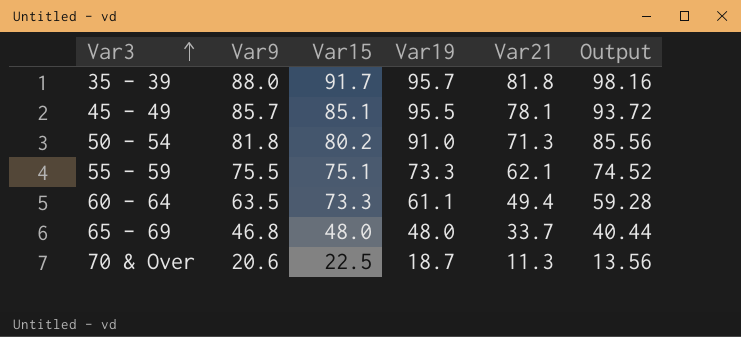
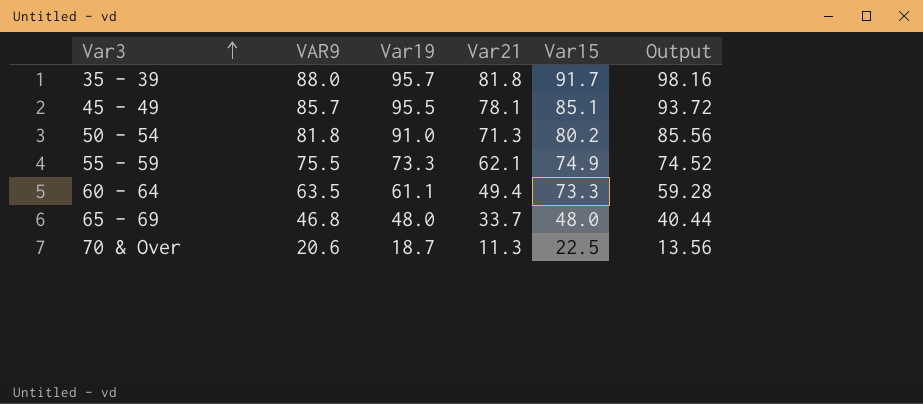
column name: Var9 -> VAR9
column Var15 | position: 3 -> 5
55 - 59 | Var15: 75.1 -> 74.9

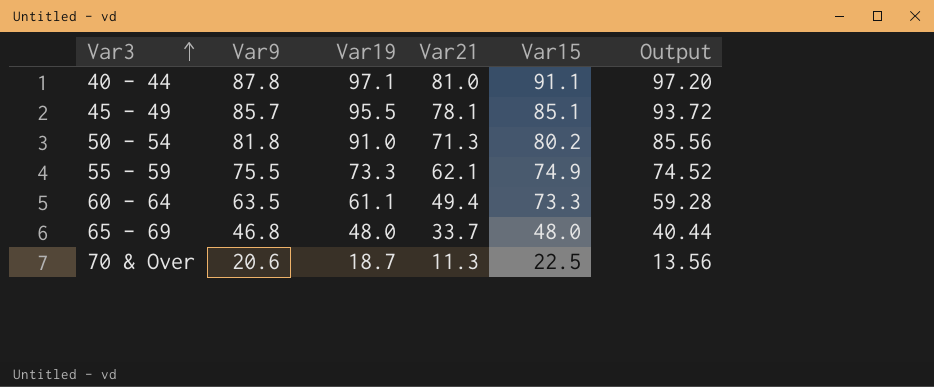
column name: VAR9 -> Var9
row 35 - 39: 88.0 | 95.7 | 81.8 | 91.7 | 98.16 -> none
row 40 - 44: none -> 87.8 | 97.1 | 81.0 | 91.1 | 97.20

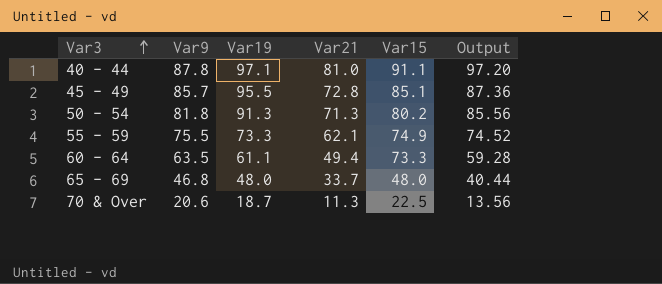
45 - 49 | Var21: 78.1 -> 72.8
45 - 49 | Output: 93.72 -> 87.36
50 - 54 | Var19: 91.0 -> 91.3

